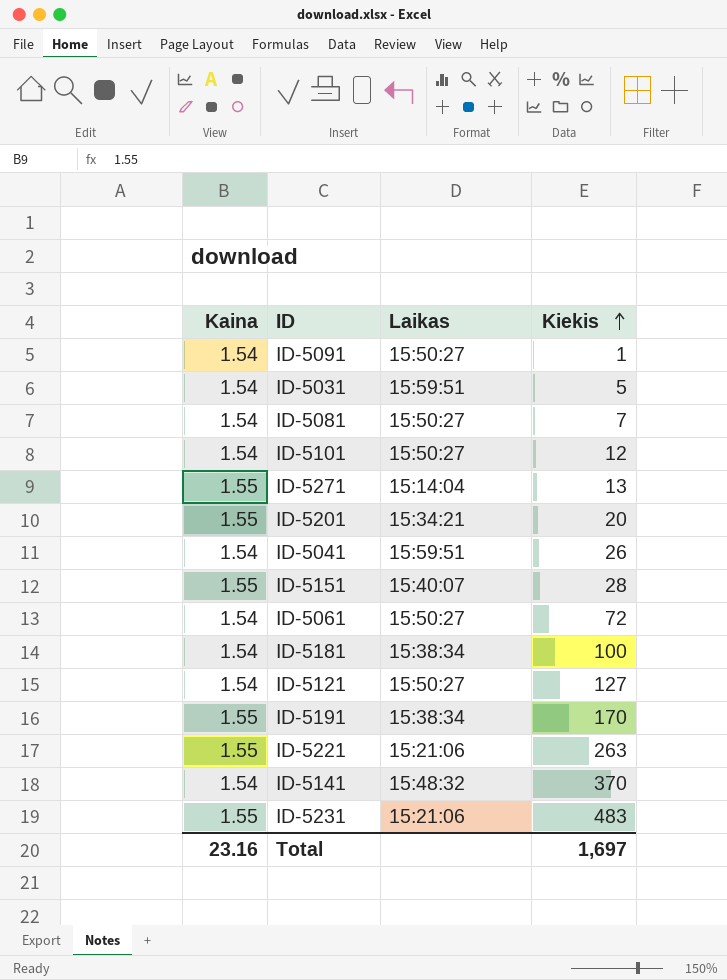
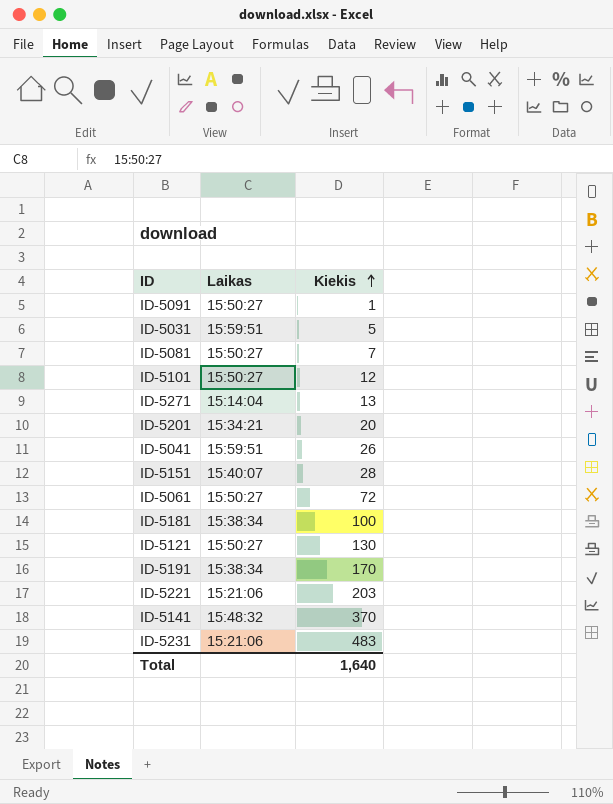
column Kaina | position: 1 -> none
ID-5121 | Kiekis: 127 -> 130
ID-5221 | Kiekis: 263 -> 203
Total | Kiekis: 1,697 -> 1,640

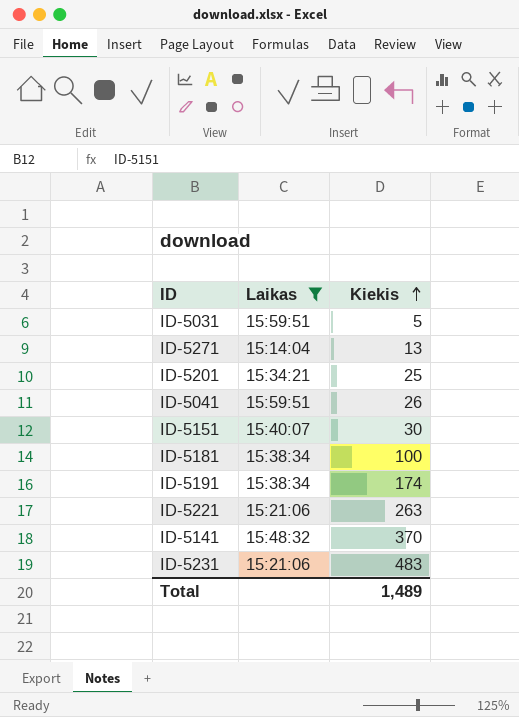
filter: none -> Laikas != 15:50:27
ID-5201 | Kiekis: 20 -> 25
ID-5151 | Kiekis: 28 -> 30
ID-5191 | Kiekis: 170 -> 174
ID-5221 | Kiekis: 203 -> 263
Total | Kiekis: 1,640 -> 1,489

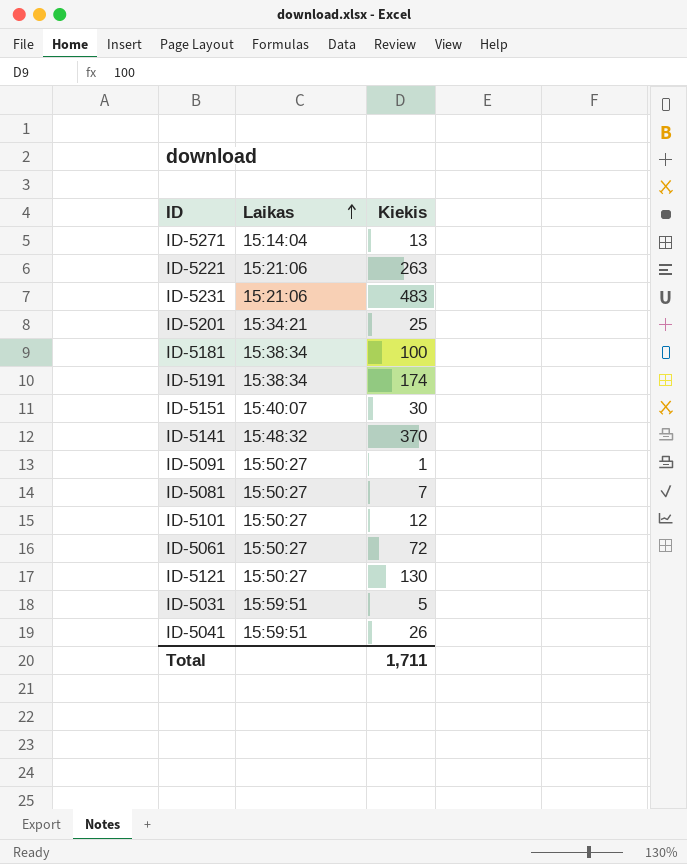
filter: Laikas != 15:50:27 -> none
row order: Kiekis ascending -> Laikas ascending
Total | Kiekis: 1,489 -> 1,711

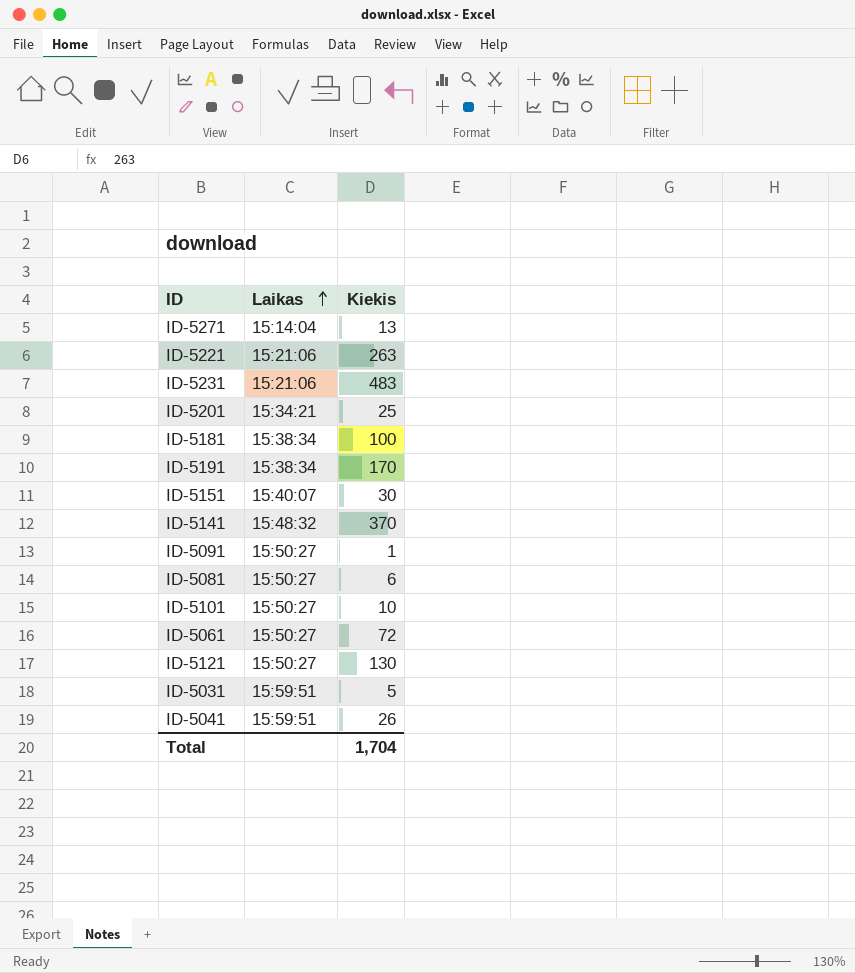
ID-5191 | Kiekis: 174 -> 170
ID-5081 | Kiekis: 7 -> 6
ID-5101 | Kiekis: 12 -> 10
Total | Kiekis: 1,711 -> 1,704

